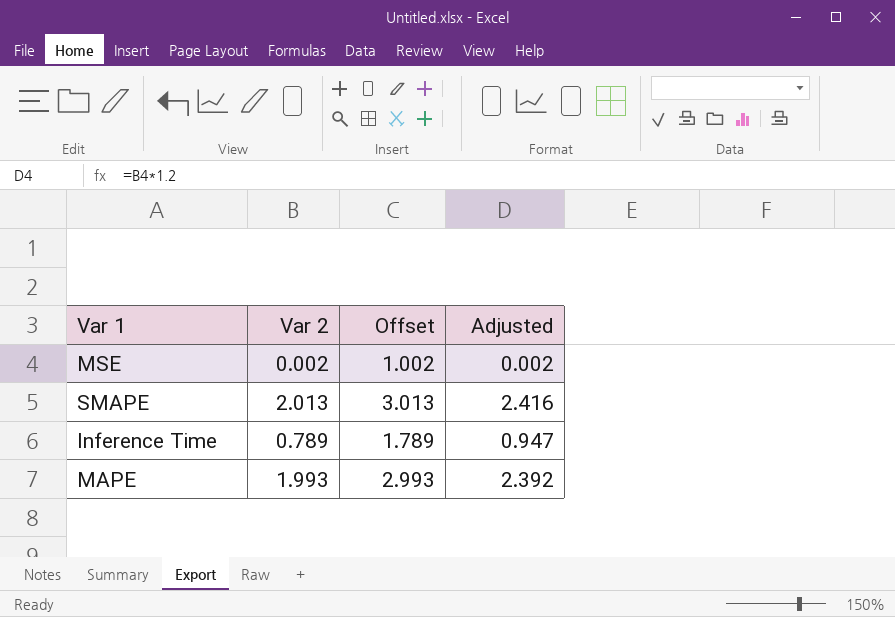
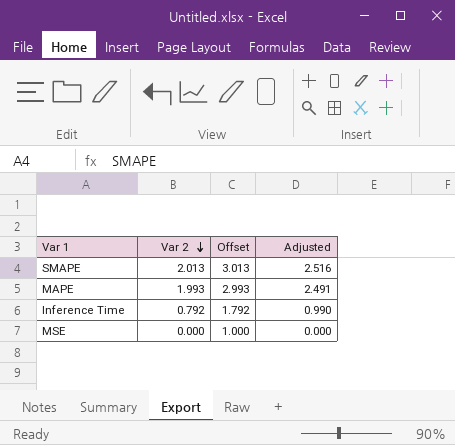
row order: none -> Var 2 descending
column Adjusted | formula: [Var 2] * 1.2 -> [Var 2] * 1.25
Inference Time | Var 2: 0.789 -> 0.792
Inference Time | Offset: 1.789 -> 1.792
MSE | Var 2: 0.002 -> 0.000
MSE | Offset: 1.002 -> 1.000

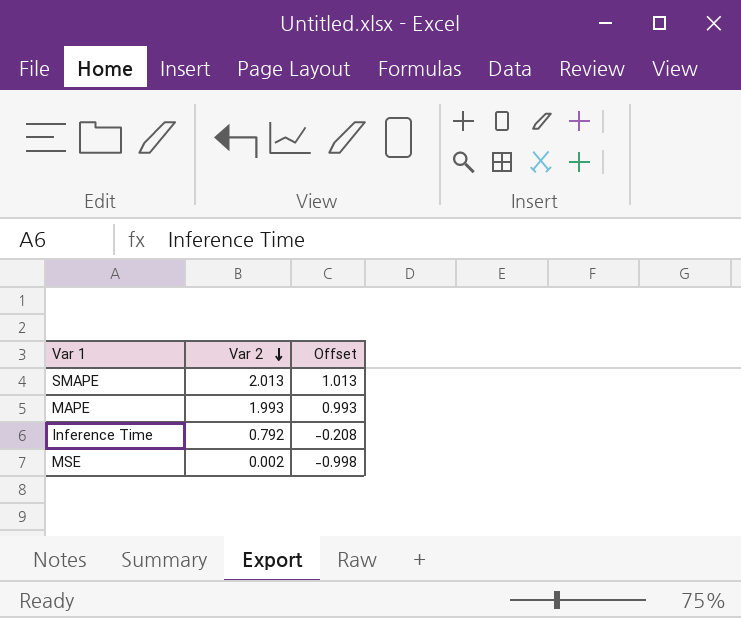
column Adjusted | formula: [Var 2] * 1.25 -> none
column Offset | formula: [Var 2] + 1 -> [Var 2] - 1
MSE | Var 2: 0.000 -> 0.002

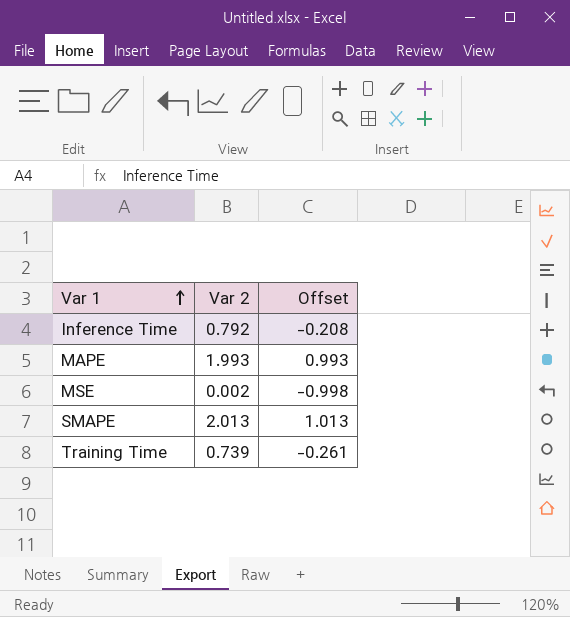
row order: Var 2 descending -> Var 1 ascending
row Training Time: none -> 0.739 | -0.261

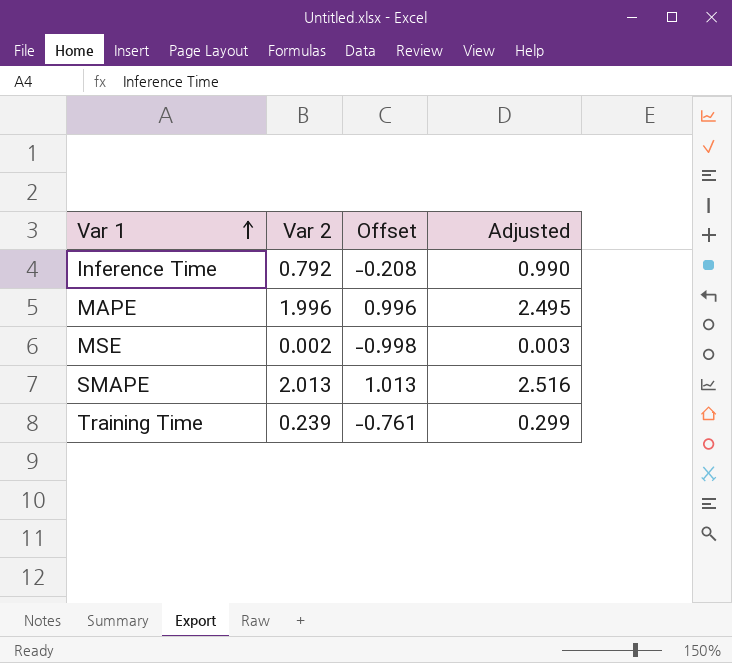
column Adjusted | formula: none -> [Var 2] * 1.25
MAPE | Var 2: 1.993 -> 1.996
MAPE | Offset: 0.993 -> 0.996
Training Time | Var 2: 0.739 -> 0.239
Training Time | Offset: -0.261 -> -0.761

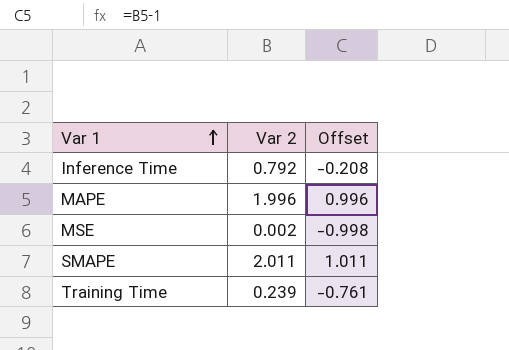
column Adjusted | formula: [Var 2] * 1.25 -> none
SMAPE | Var 2: 2.013 -> 2.011
SMAPE | Offset: 1.013 -> 1.011

